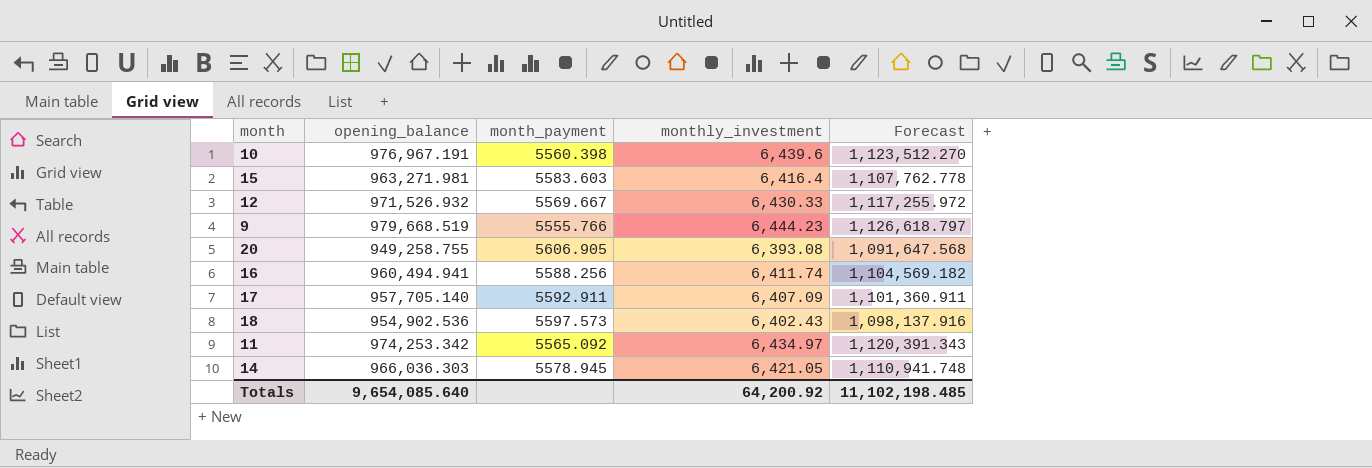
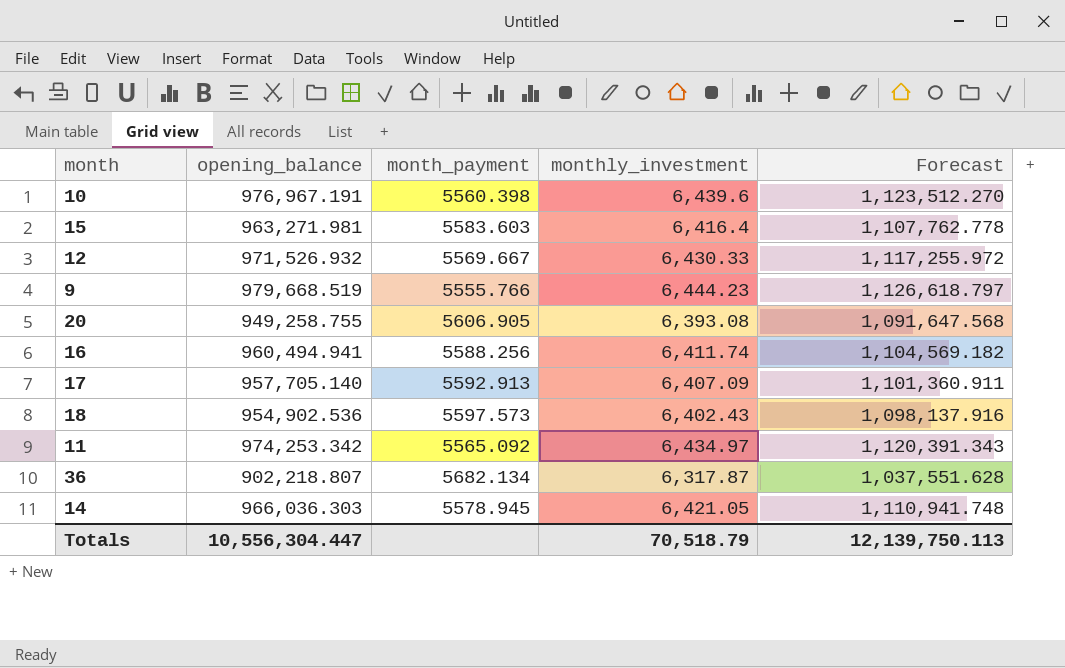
17 | month_payment: 5592.911 -> 5592.913
row 36: none -> 902,218.807 | 5682.134 | 6,317.87 | 1,037,551.628
Totals | opening_balance: 9,654,085.640 -> 10,556,304.447
Totals | monthly_investment: 64,200.92 -> 70,518.79
Totals | Forecast: 11,102,198.485 -> 12,139,750.113

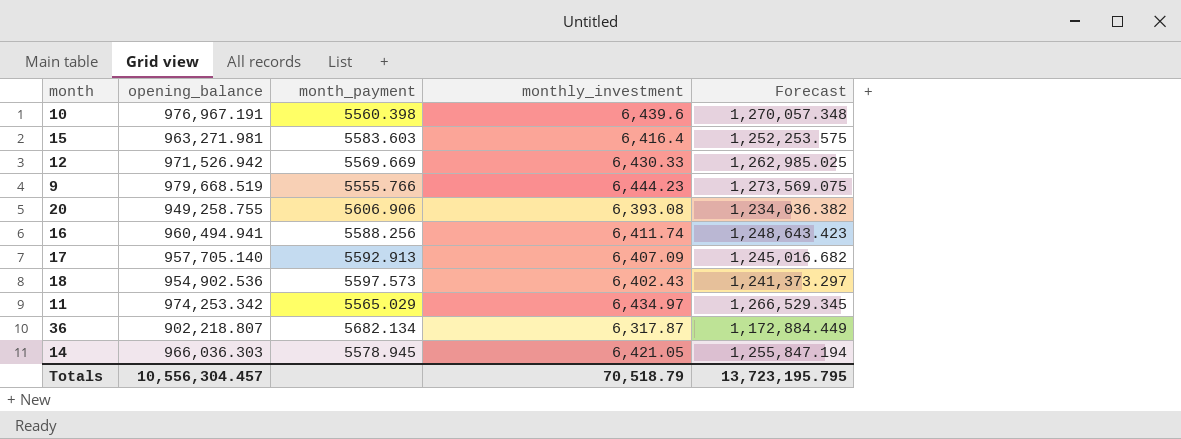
column Forecast | formula: [opening_balance] * 1.15 -> [opening_balance] * 1.3
12 | opening_balance: 971,526.932 -> 971,526.942
12 | month_payment: 5569.667 -> 5569.669
20 | month_payment: 5606.905 -> 5606.906
11 | month_payment: 5565.092 -> 5565.029
Totals | opening_balance: 10,556,304.447 -> 10,556,304.457
Totals | Forecast: 12,139,750.113 -> 13,723,195.795

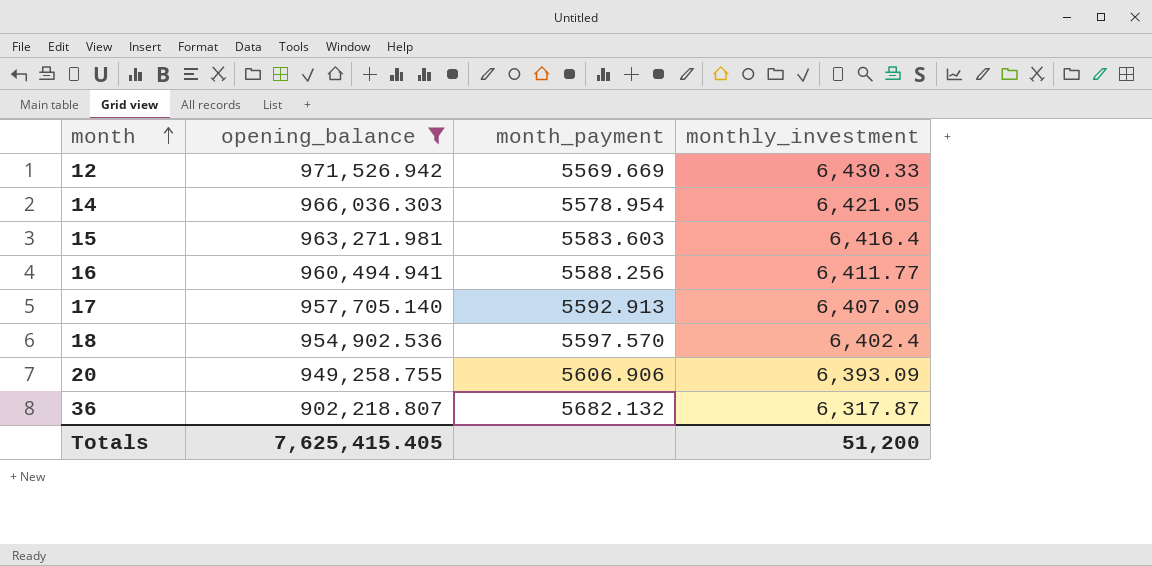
filter: none -> opening_balance <= 971,526.942
row order: none -> month ascending
column Forecast | formula: [opening_balance] * 1.3 -> none
14 | month_payment: 5578.945 -> 5578.954
16 | monthly_investment: 6,411.74 -> 6,411.77
18 | month_payment: 5597.573 -> 5597.570
18 | monthly_investment: 6,402.43 -> 6,402.4
20 | monthly_investment: 6,393.08 -> 6,393.09
36 | month_payment: 5682.134 -> 5682.132
Totals | opening_balance: 10,556,304.457 -> 7,625,415.405
Totals | monthly_investment: 70,518.79 -> 51,200

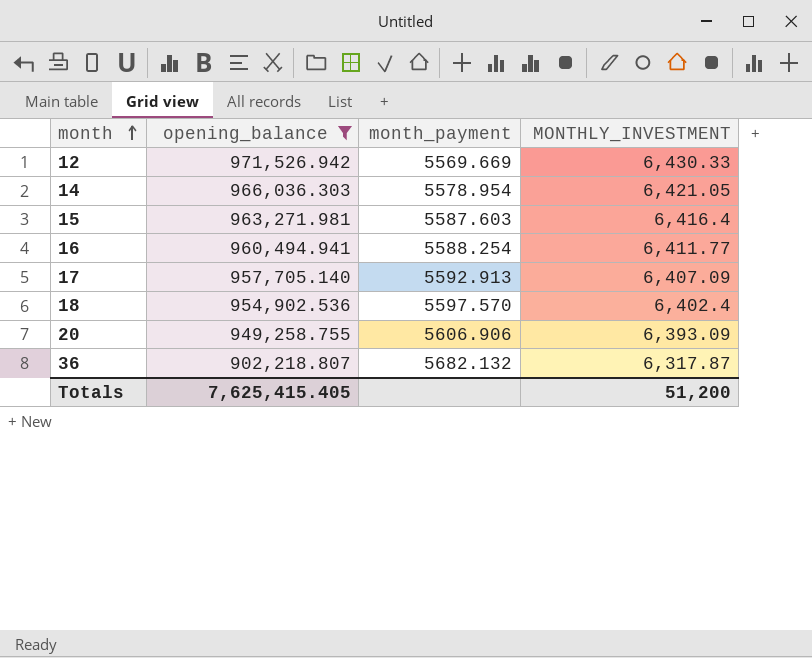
column name: monthly_investment -> MONTHLY_INVESTMENT
15 | month_payment: 5583.603 -> 5587.603
16 | month_payment: 5588.256 -> 5588.254

